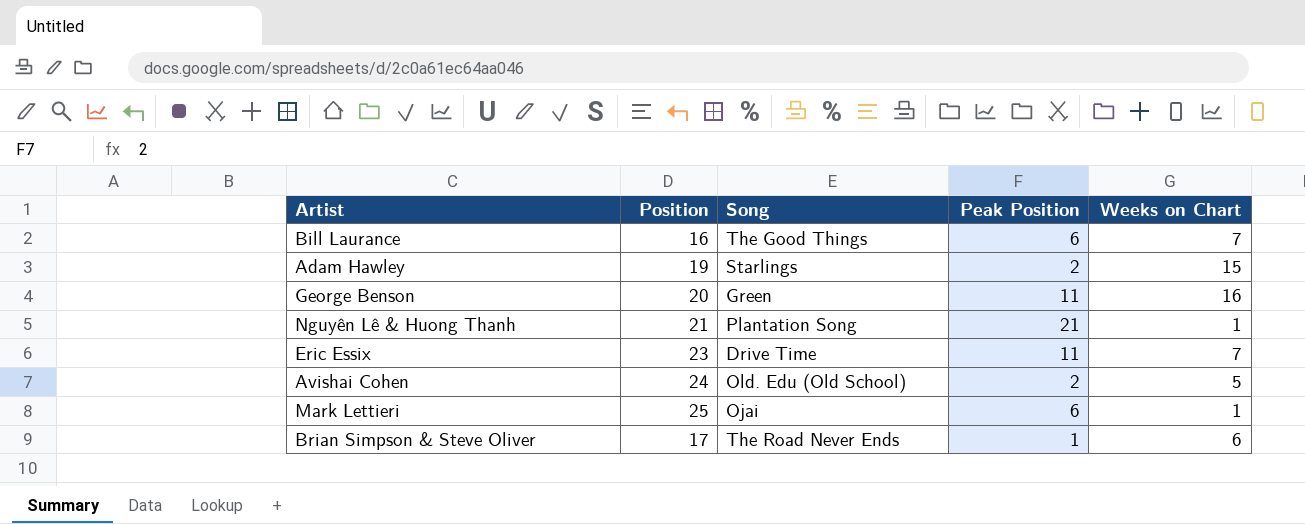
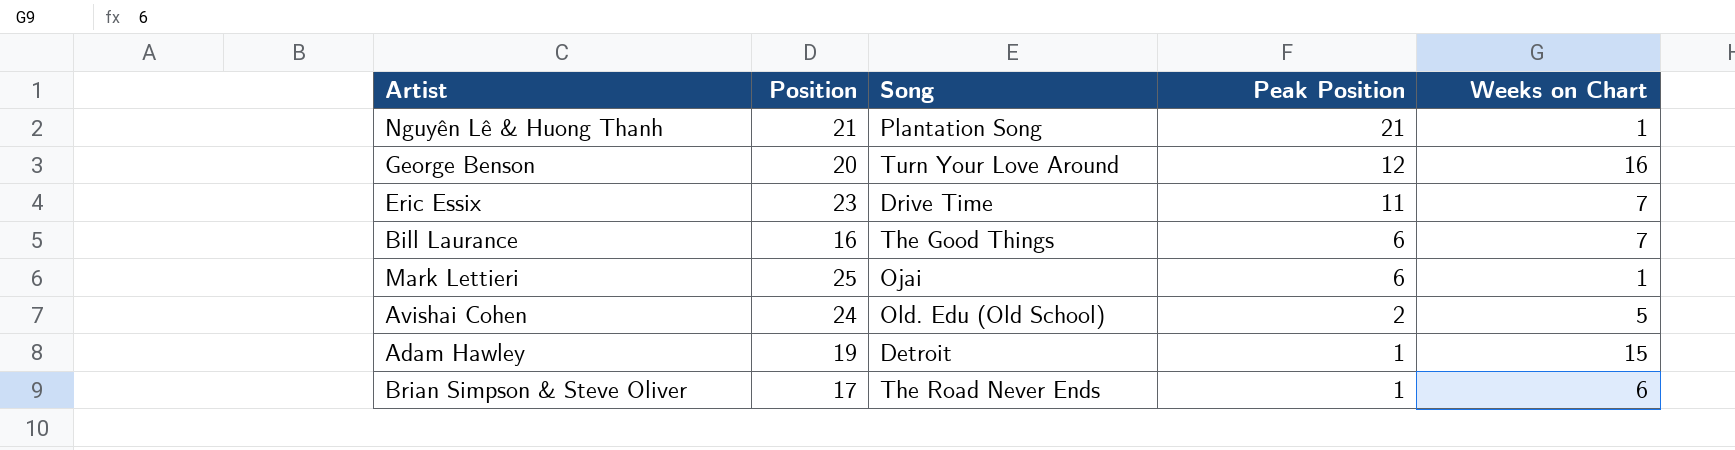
row order: none -> Peak Position descending
George Benson | Song: Green -> Turn Your Love Around
George Benson | Peak Position: 11 -> 12
Adam Hawley | Song: Starlings -> Detroit
Adam Hawley | Peak Position: 2 -> 1

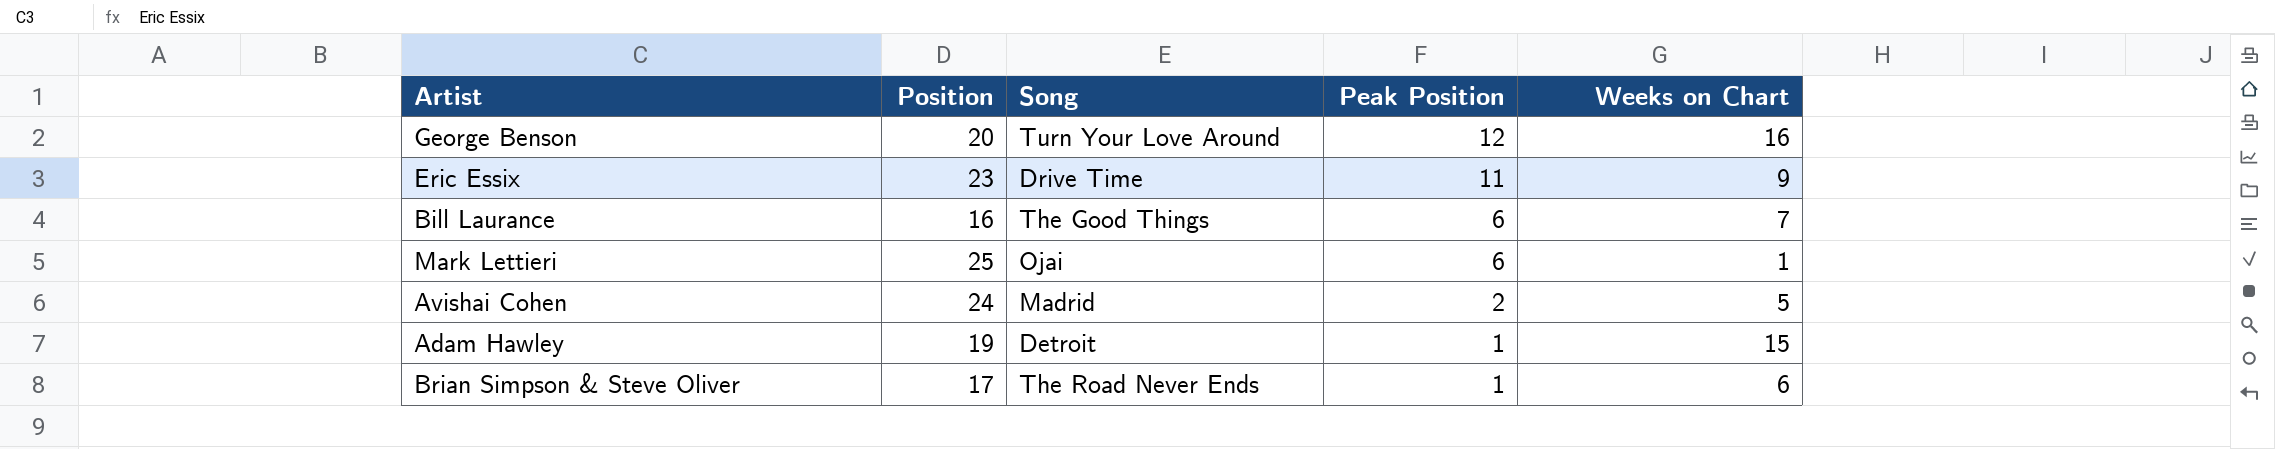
row Nguyên Lê & Huong Thanh: 21 | Plantation Song | 21 | 1 -> none
Eric Essix | Weeks on Chart: 7 -> 9
Avishai Cohen | Song: Old. Edu (Old School) -> Madrid

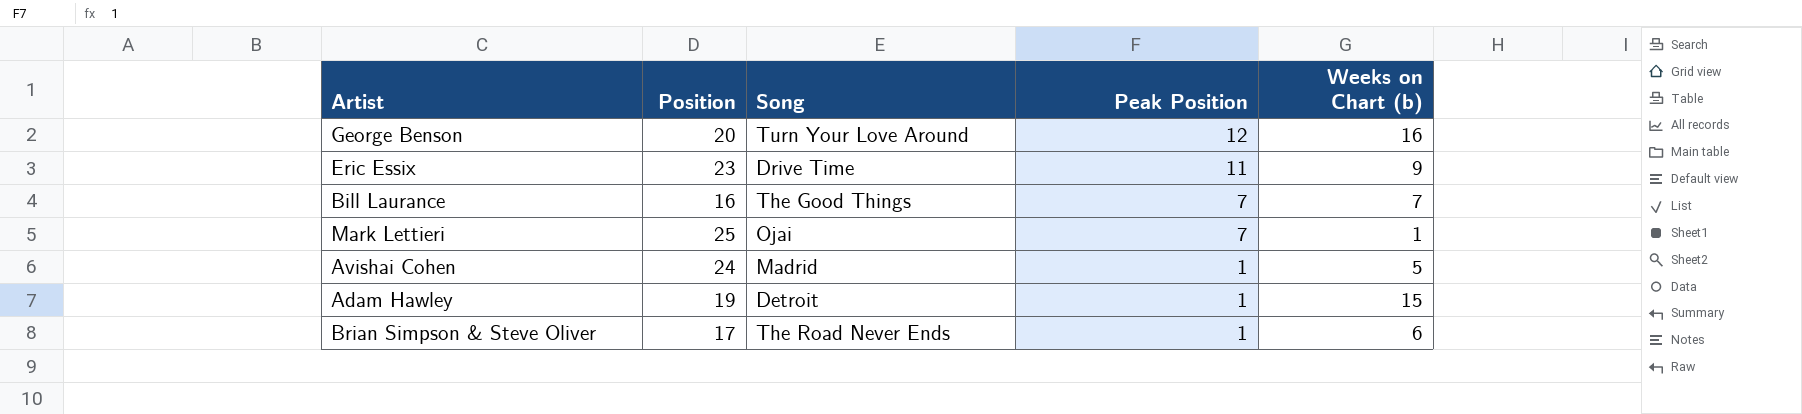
column name: Weeks on Chart -> Weeks on Chart (b)
Bill Laurance | Peak Position: 6 -> 7
Mark Lettieri | Peak Position: 6 -> 7
Avishai Cohen | Peak Position: 2 -> 1

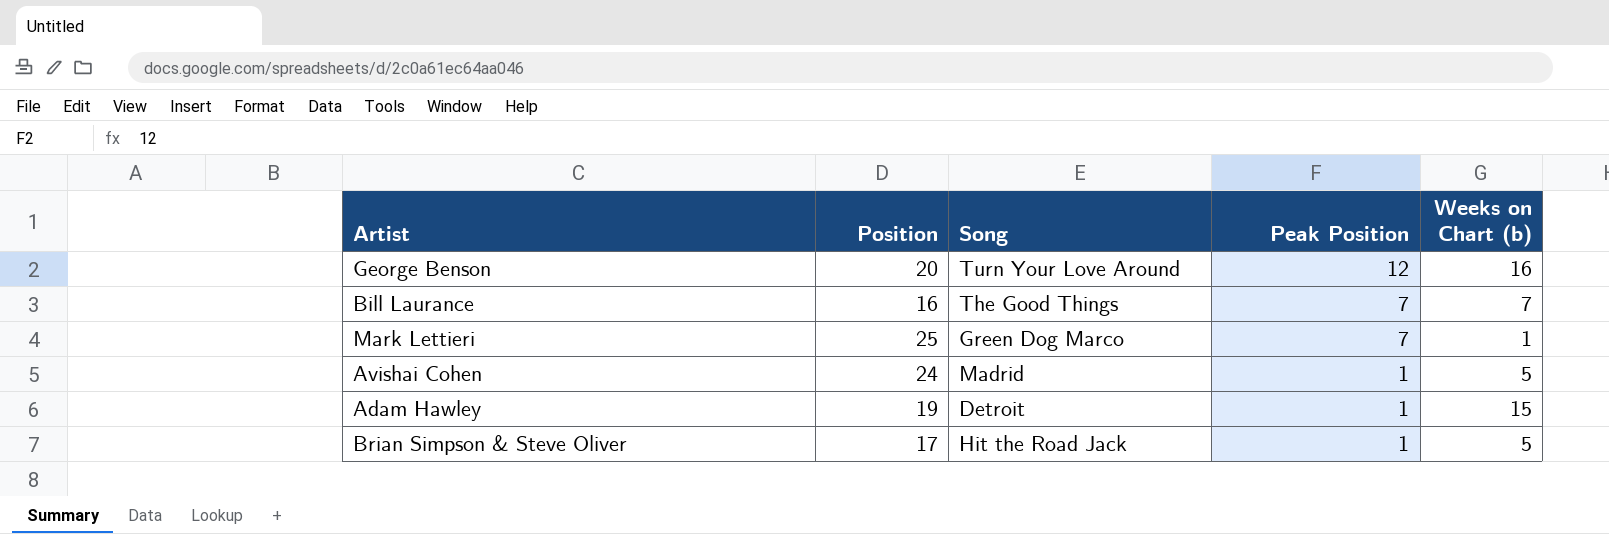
row Eric Essix: 23 | Drive Time | 11 | 9 -> none
Mark Lettieri | Song: Ojai -> Green Dog Marco
Brian Simpson & Steve Oliver | Song: The Road Never Ends -> Hit the Road Jack
Brian Simpson & Steve Oliver | Weeks on Chart (b): 6 -> 5

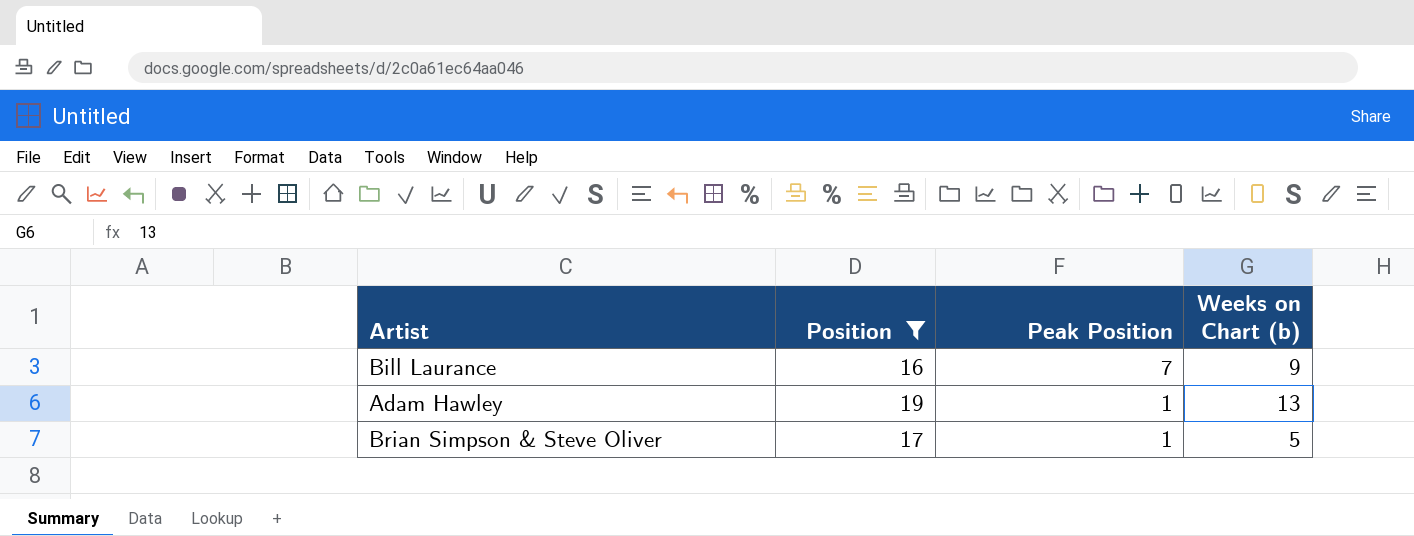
filter: none -> Position <= 19
column Song | position: 3 -> none
Bill Laurance | Weeks on Chart (b): 7 -> 9
Adam Hawley | Weeks on Chart (b): 15 -> 13

